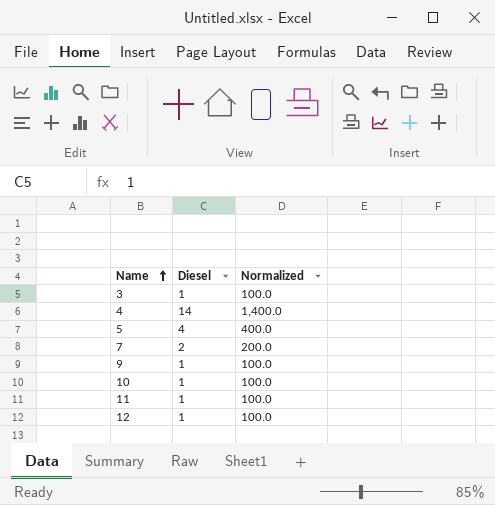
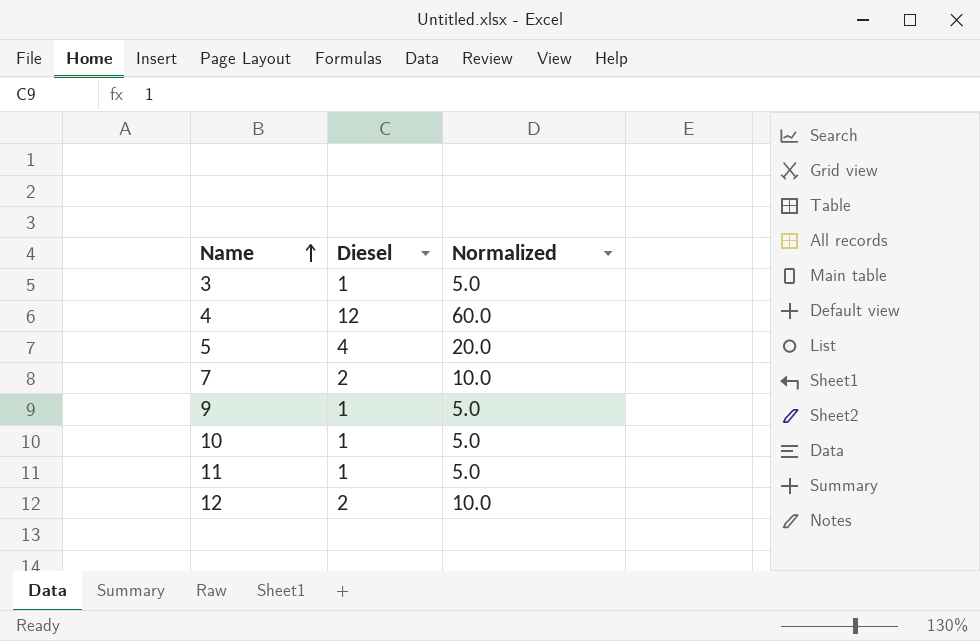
column Normalized | formula: [Diesel] * 100 -> [Diesel] * 5
4 | Diesel: 14 -> 12
12 | Diesel: 1 -> 2

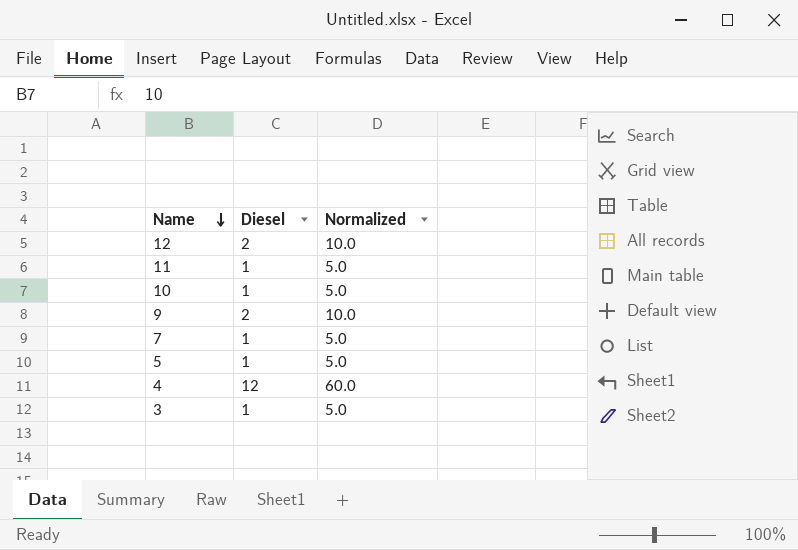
row order: Name ascending -> Name descending
9 | Diesel: 1 -> 2
9 | Normalized: 5.0 -> 10.0
7 | Diesel: 2 -> 1
7 | Normalized: 10.0 -> 5.0
5 | Diesel: 4 -> 1
5 | Normalized: 20.0 -> 5.0

